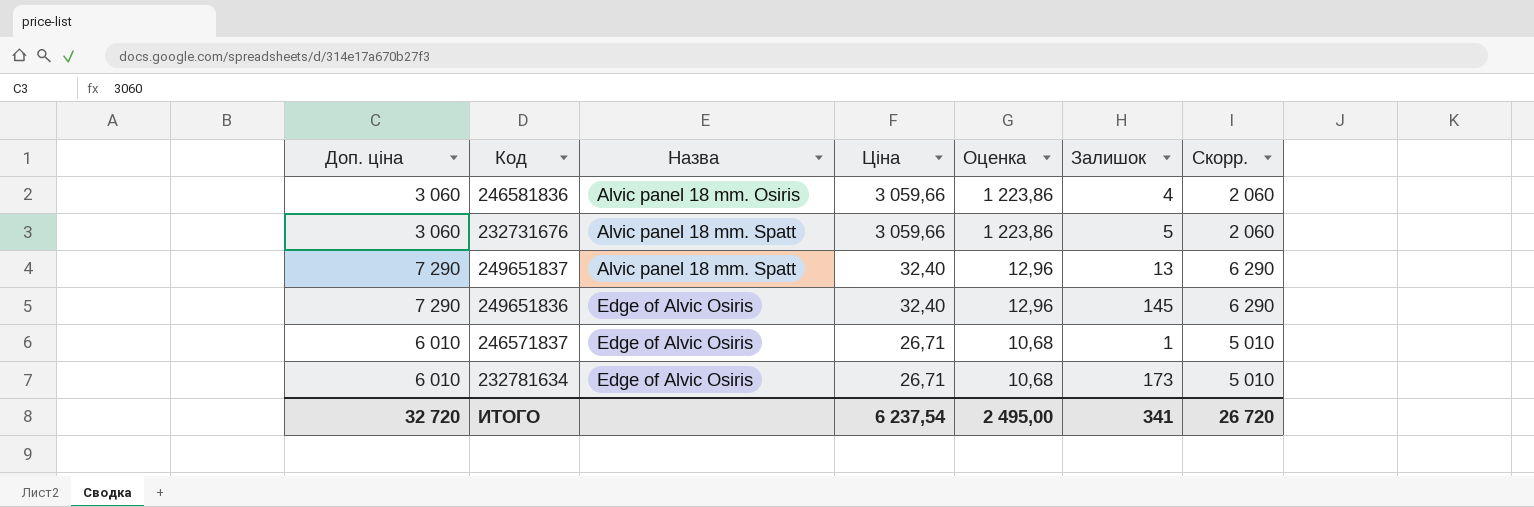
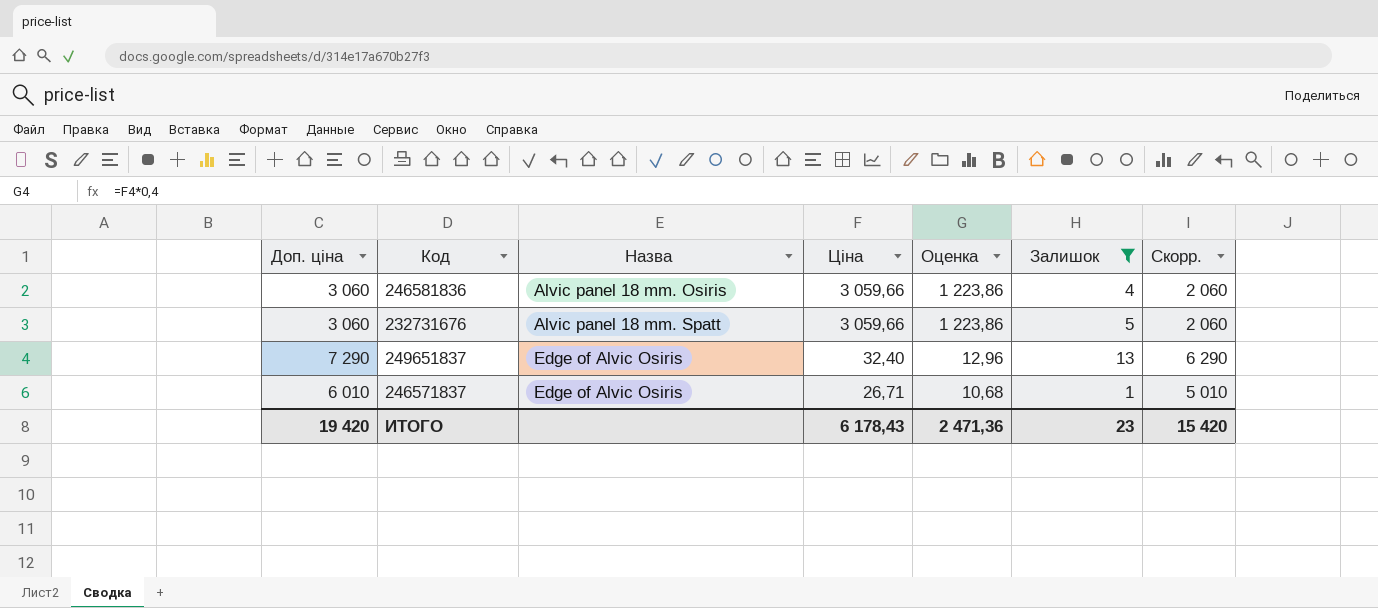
filter: none -> Залишок <= 13
249651837 | Назва: Alvic panel 18 mm. Spatt -> Edge of Alvic Osiris
ИТОГО | Доп. ціна: 32 720 -> 19 420
ИТОГО | Ціна: 6 237,54 -> 6 178,43
ИТОГО | Оценка: 2 495,00 -> 2 471,36
ИТОГО | Залишок: 341 -> 23
ИТОГО | Скорр.: 26 720 -> 15 420

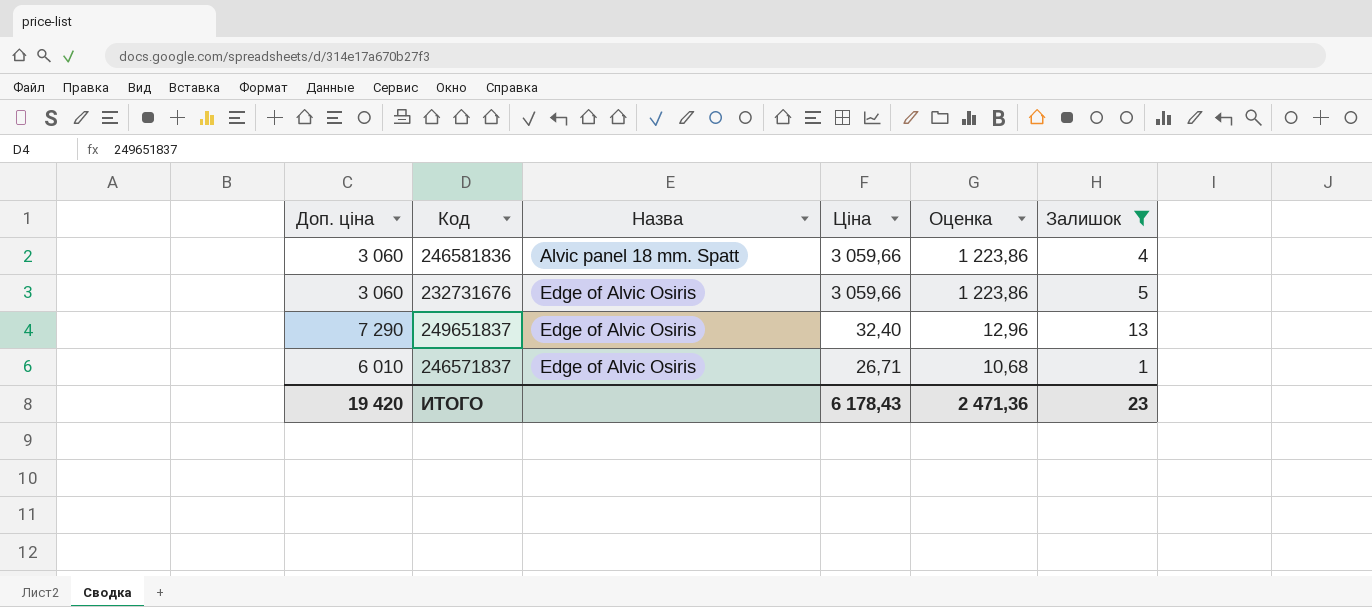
column Скорр. | formula: [Доп. ціна] - 1000 -> none
246581836 | Назва: Alvic panel 18 mm. Osiris -> Alvic panel 18 mm. Spatt
232731676 | Назва: Alvic panel 18 mm. Spatt -> Edge of Alvic Osiris

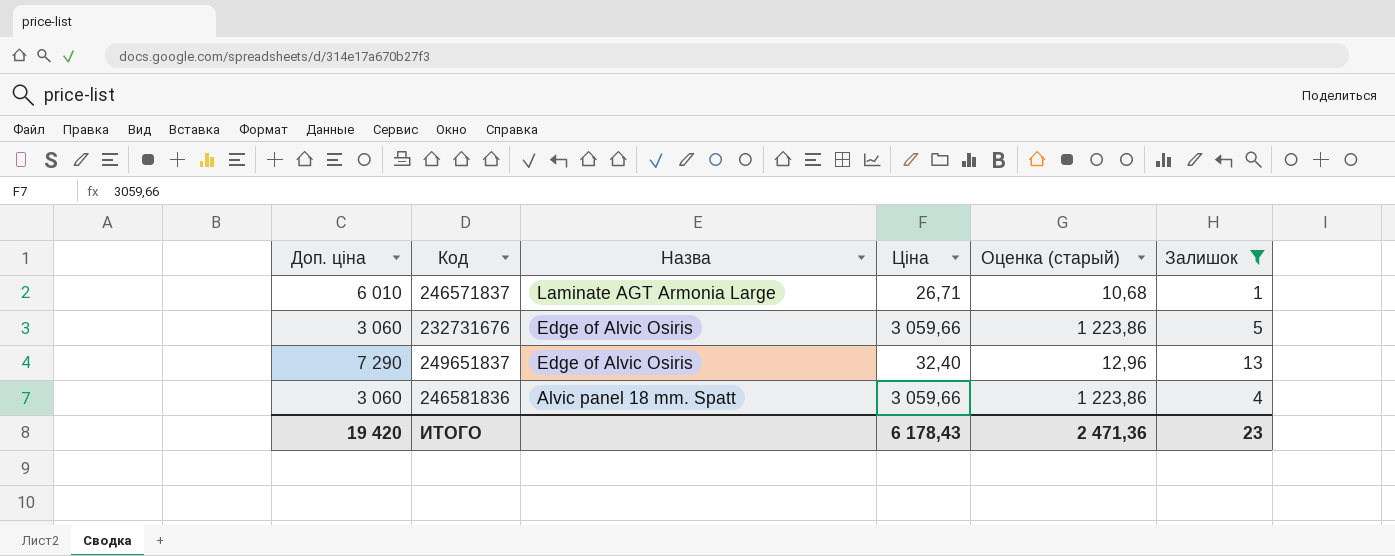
row order: Назва ascending -> Назва descending
column name: Оценка -> Оценка (старый)
246571837 | Назва: Edge of Alvic Osiris -> Laminate AGT Armonia Large

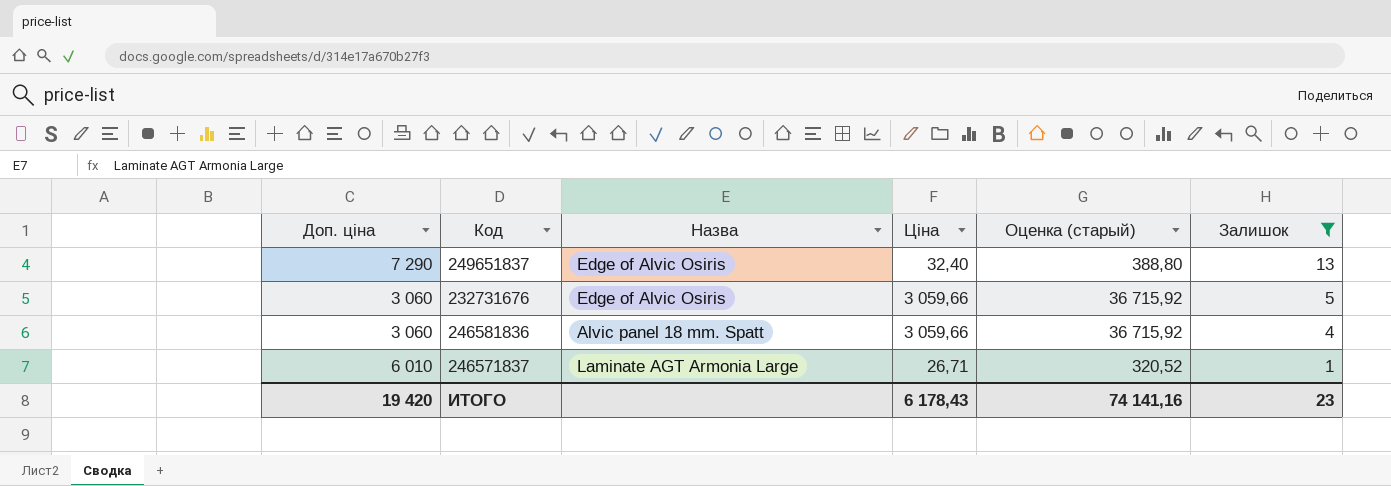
row order: Назва descending -> Залишок descending
column Оценка (старый) | formula: [Ціна] * 0,4 -> [Ціна] * 12
ИТОГО | Оценка (старый): 2 471,36 -> 74 141,16

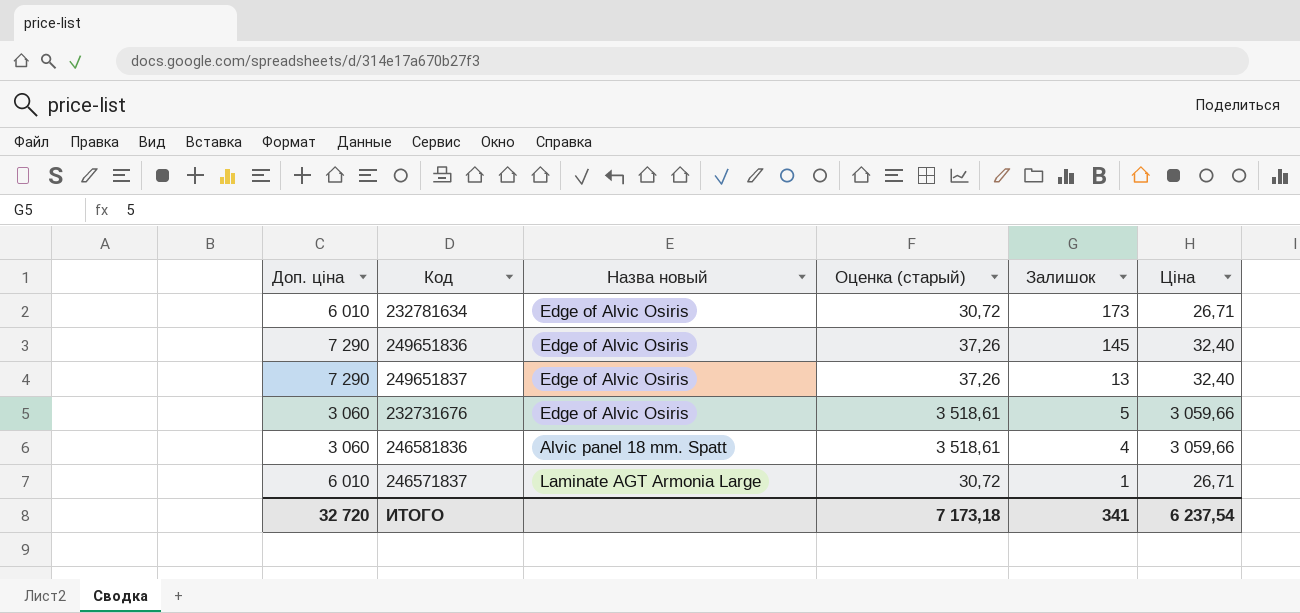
filter: Залишок <= 13 -> none
column name: Назва -> Назва новый
column Оценка (старый) | formula: [Ціна] * 12 -> [Ціна] * 1,15
column Ціна | position: 4 -> 6
ИТОГО | Доп. ціна: 19 420 -> 32 720
ИТОГО | Оценка (старый): 74 141,16 -> 7 173,18
ИТОГО | Залишок: 23 -> 341
ИТОГО | Ціна: 6 178,43 -> 6 237,54

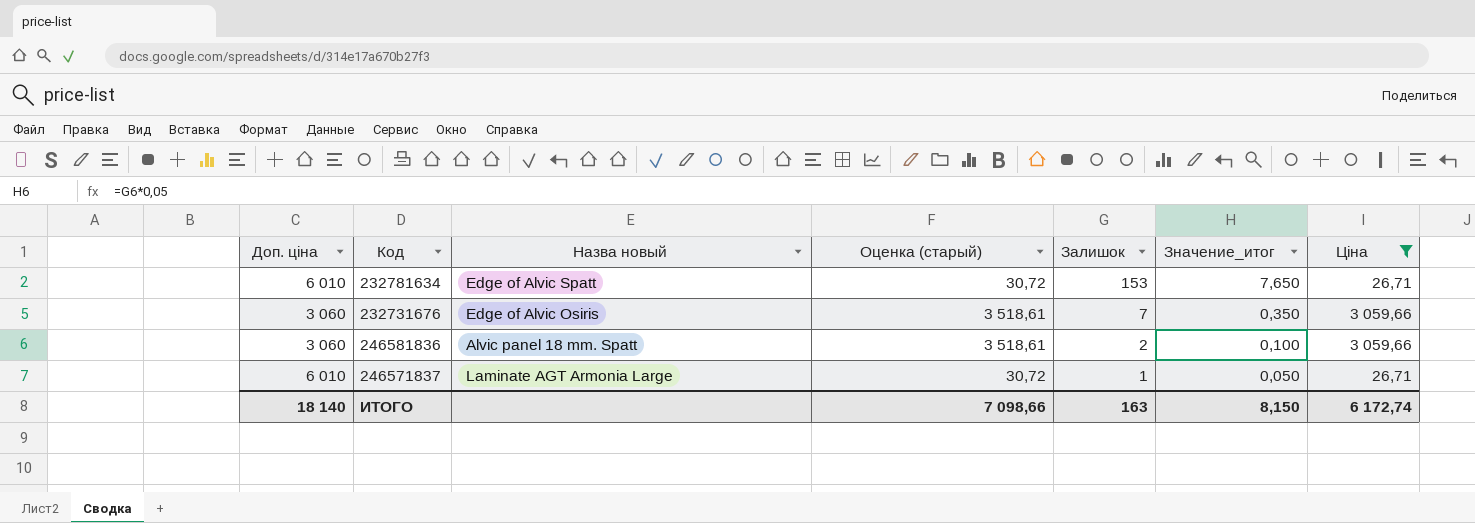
filter: none -> Ціна != 32,40
column Значение_итог | formula: none -> [Залишок] * 0,05
232781634 | Назва новый: Edge of Alvic Osiris -> Edge of Alvic Spatt
232781634 | Залишок: 173 -> 153
232731676 | Залишок: 5 -> 7
246581836 | Залишок: 4 -> 2
ИТОГО | Доп. ціна: 32 720 -> 18 140
ИТОГО | Оценка (старый): 7 173,18 -> 7 098,66
ИТОГО | Залишок: 341 -> 163
ИТОГО | Ціна: 6 237,54 -> 6 172,74

